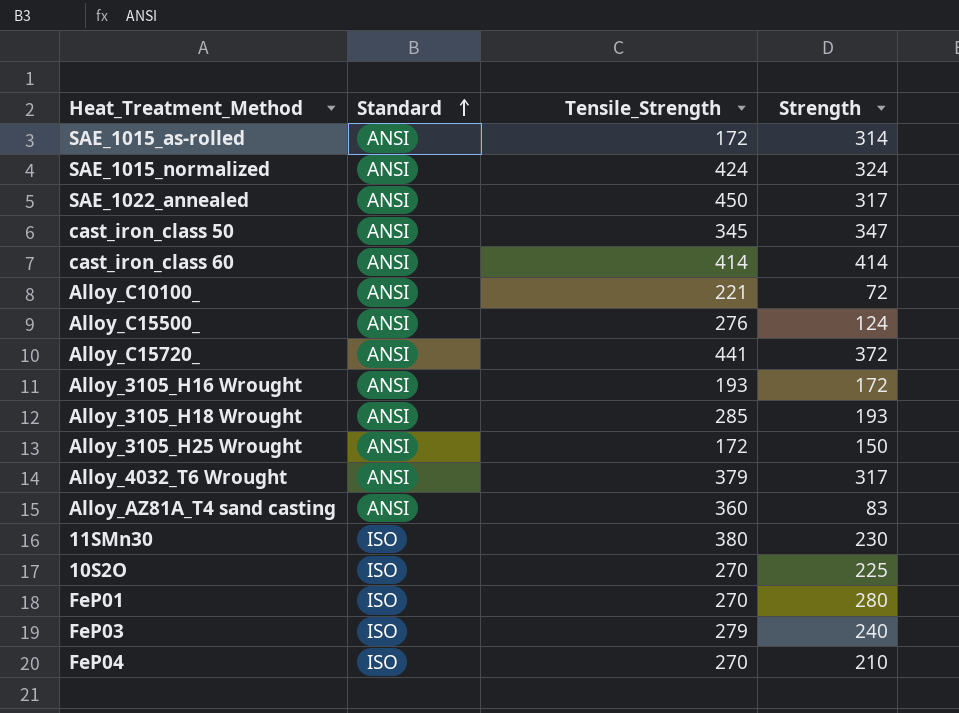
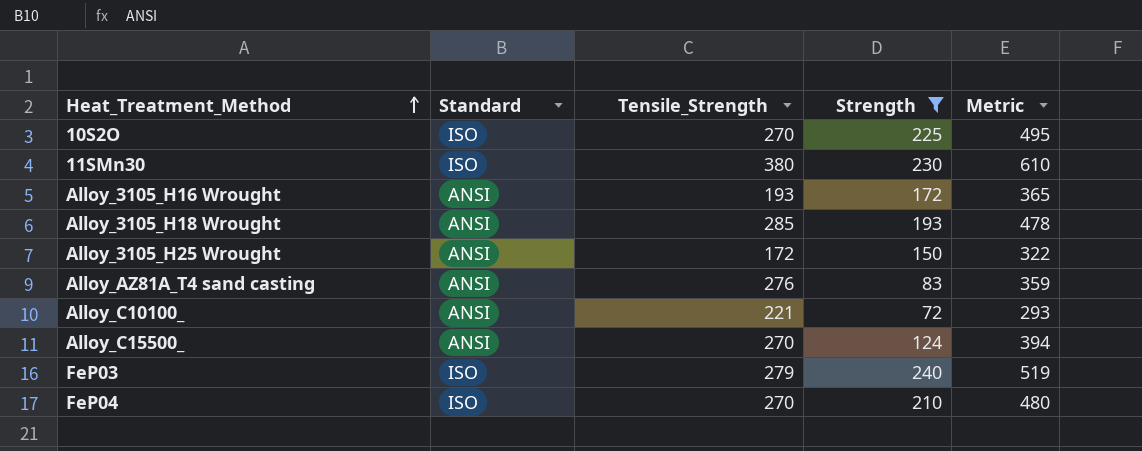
filter: none -> Strength <= 240
row order: Standard ascending -> Heat_Treatment_Method ascending
column Metric | formula: none -> [Tensile_Strength] + [Strength]
Alloy_AZ81A_T4 sand casting | Tensile_Strength: 360 -> 276
Alloy_C15500_ | Tensile_Strength: 276 -> 270

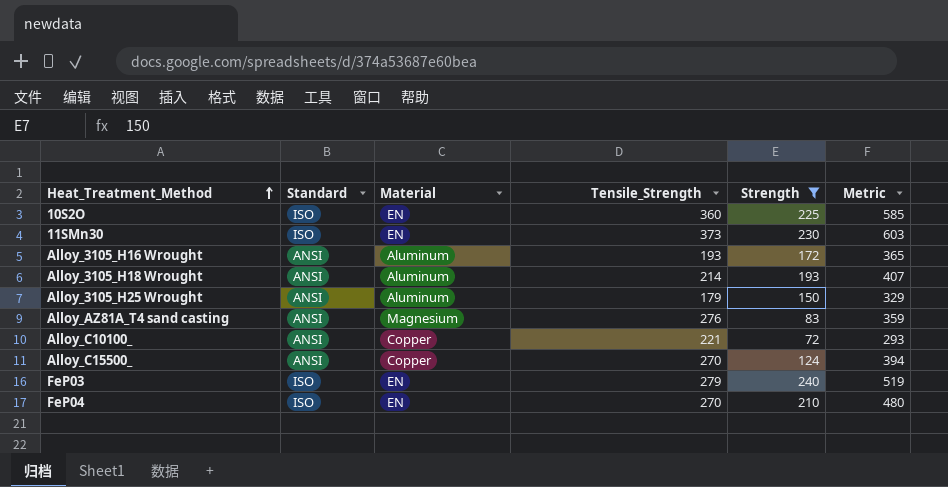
column Material | position: none -> 3
10S2O | Tensile_Strength: 270 -> 360
10S2O | Metric: 495 -> 585
11SMn30 | Tensile_Strength: 380 -> 373
11SMn30 | Metric: 610 -> 603
Alloy_3105_H18 Wrought | Tensile_Strength: 285 -> 214
Alloy_3105_H18 Wrought | Metric: 478 -> 407
Alloy_3105_H25 Wrought | Tensile_Strength: 172 -> 179
Alloy_3105_H25 Wrought | Metric: 322 -> 329

